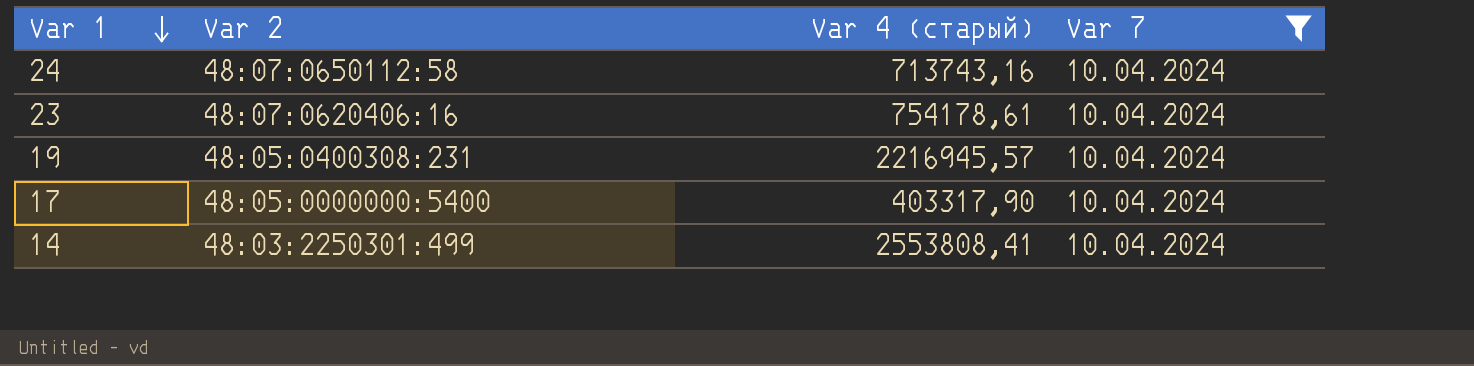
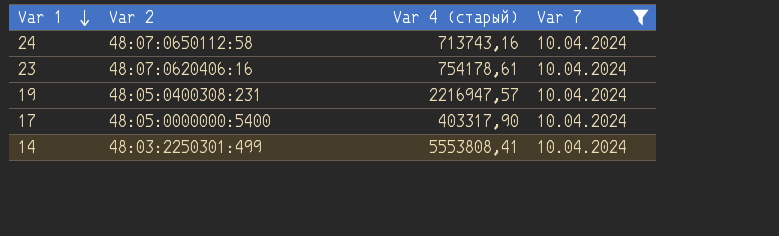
19 | Var 4 (старый): 2216945,57 -> 2216947,57
14 | Var 4 (старый): 2553808,41 -> 5553808,41

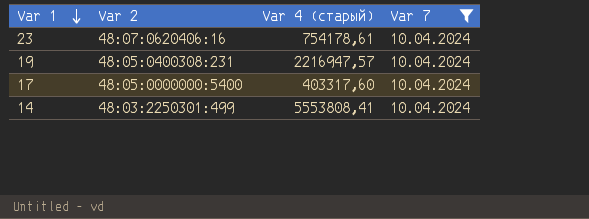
row 24: 48:07:0650112:58 | 713743,16 | 10.04.2024 -> none
17 | Var 4 (старый): 403317,90 -> 403317,60

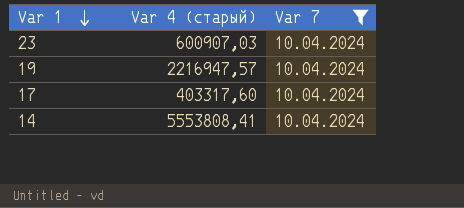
column Var 2 | position: 2 -> none
23 | Var 4 (старый): 754178,61 -> 600907,03

